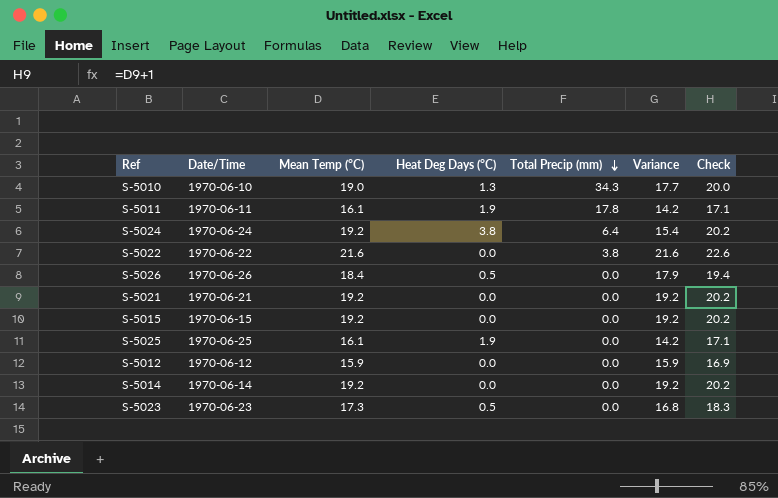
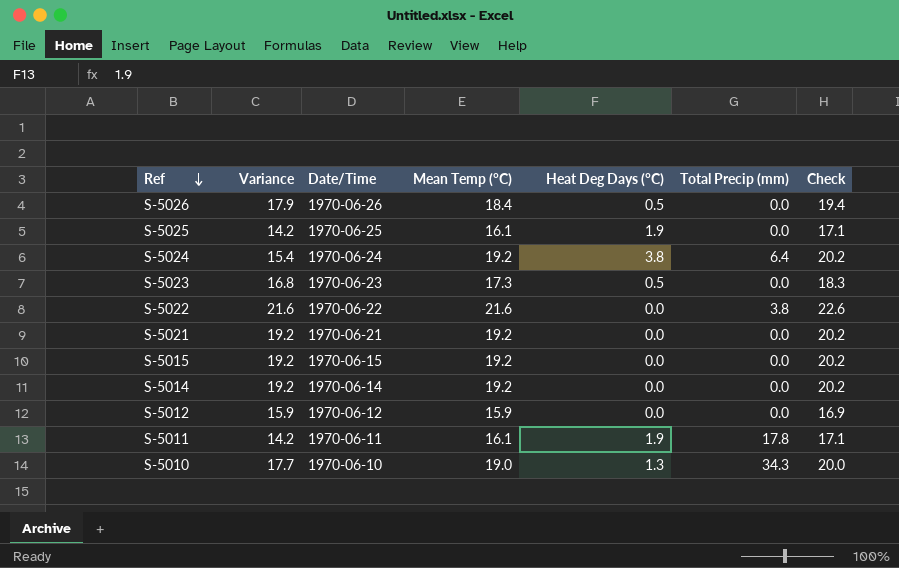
row order: Total Precip (mm) descending -> Ref descending
column Variance | position: 6 -> 2

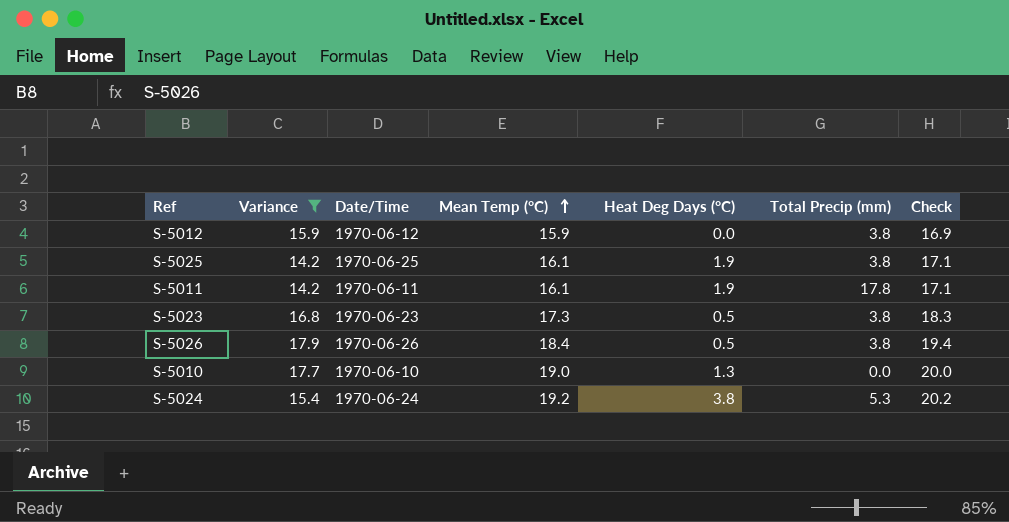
filter: none -> Variance <= 17.9
row order: Ref descending -> Mean Temp (°C) ascending
S-5012 | Total Precip (mm): 0.0 -> 3.8
S-5025 | Total Precip (mm): 0.0 -> 3.8
S-5023 | Total Precip (mm): 0.0 -> 3.8
S-5026 | Total Precip (mm): 0.0 -> 3.8
S-5010 | Total Precip (mm): 34.3 -> 0.0
S-5024 | Total Precip (mm): 6.4 -> 5.3

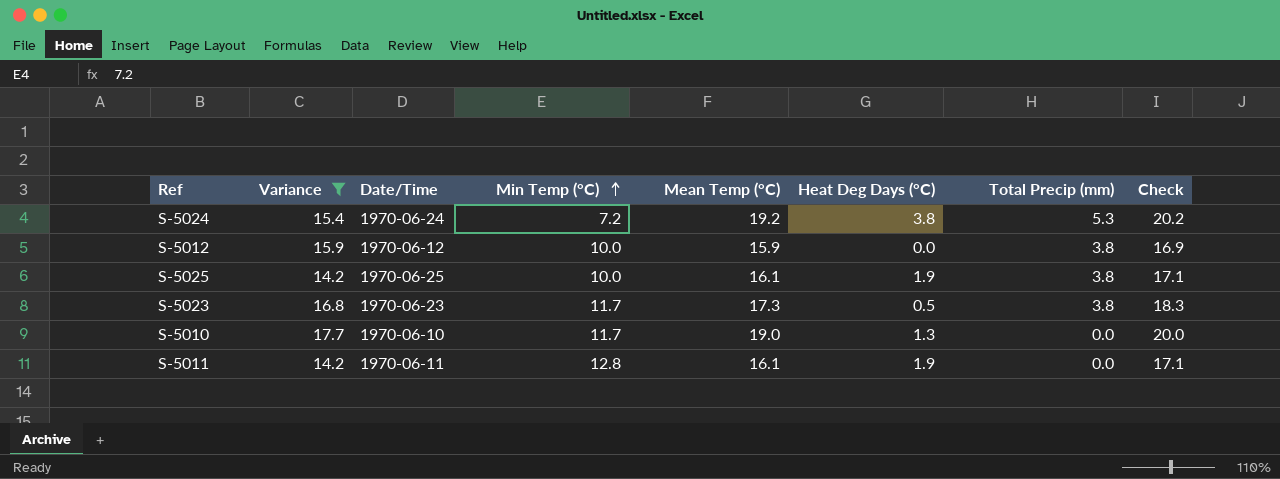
row order: Mean Temp (°C) ascending -> Min Temp (°C) ascending
column Min Temp (°C) | position: none -> 4
row S-5026: 17.9 | 1970-06-26 | 18.4 | 0.5 | 3.8 | 19.4 -> none
S-5011 | Total Precip (mm): 17.8 -> 0.0

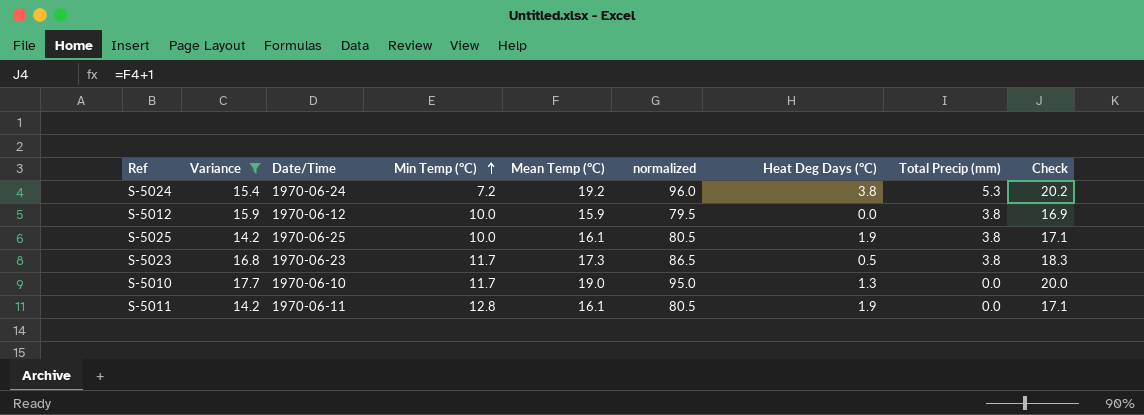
column normalized | formula: none -> [Mean Temp (°C)] * 5

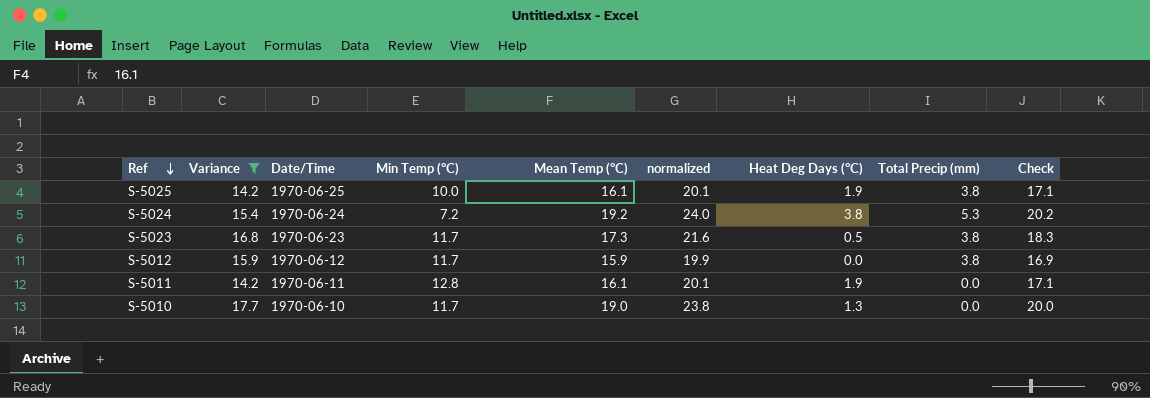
row order: Min Temp (°C) ascending -> Ref descending
column normalized | formula: [Mean Temp (°C)] * 5 -> [Mean Temp (°C)] * 1.25
S-5012 | Min Temp (°C): 10.0 -> 11.7

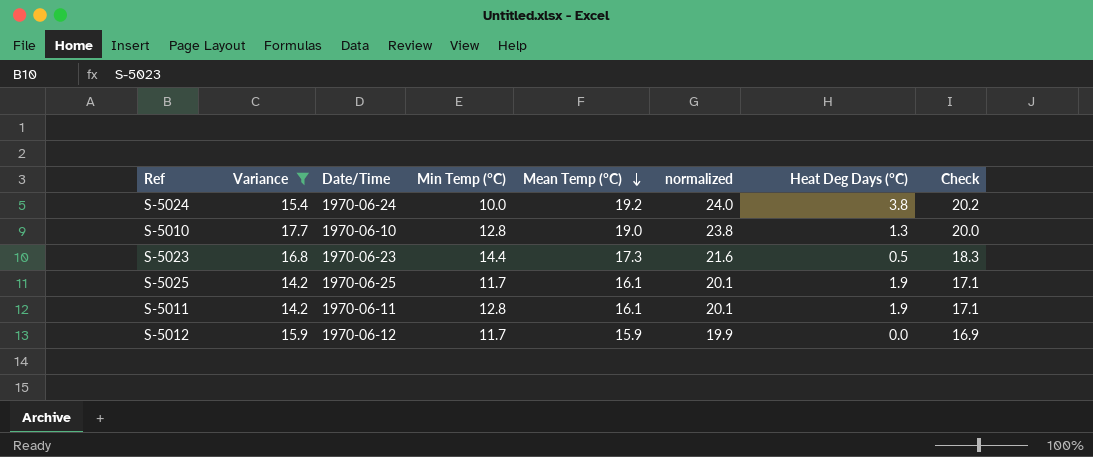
row order: Ref descending -> Mean Temp (°C) descending
column Total Precip (mm) | position: 8 -> none
S-5024 | Min Temp (°C): 7.2 -> 10.0
S-5010 | Min Temp (°C): 11.7 -> 12.8
S-5023 | Min Temp (°C): 11.7 -> 14.4
S-5025 | Min Temp (°C): 10.0 -> 11.7

